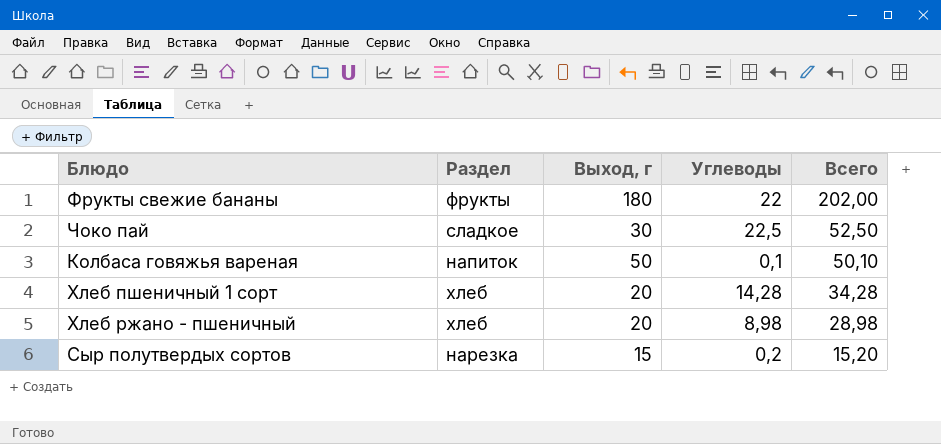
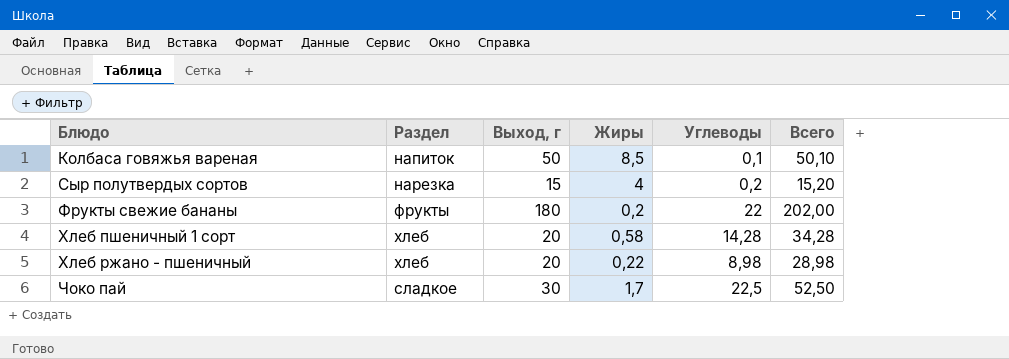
row order: Всего descending -> Блюдо ascending
column Жиры | position: none -> 4

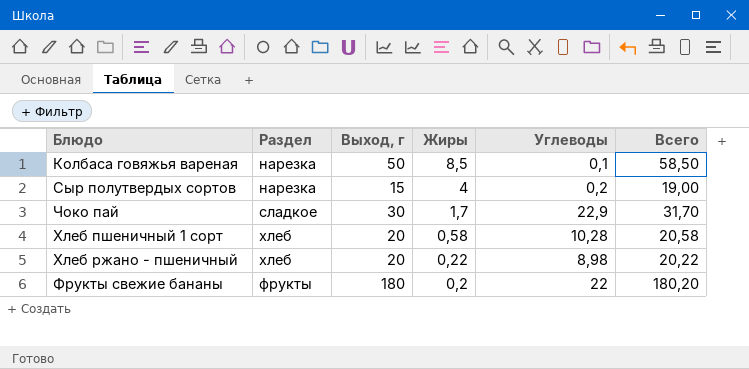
row order: Блюдо ascending -> Жиры descending
column Всего | formula: [Выход, г] + [Углеводы] -> [Выход, г] + [Жиры]
Колбаса говяжья вареная | Раздел: напиток -> нарезка
Чоко пай | Углеводы: 22,5 -> 22,9
Хлеб пшеничный 1 сорт | Углеводы: 14,28 -> 10,28

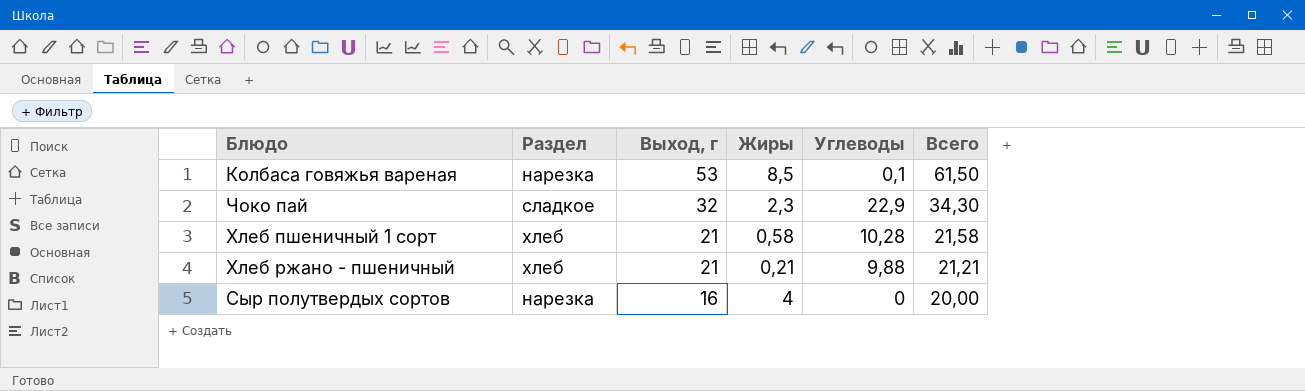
row order: Жиры descending -> Выход, г descending
row Фрукты свежие бананы: фрукты | 180 | 0,2 | 22 | 180,20 -> none
Колбаса говяжья вареная | Выход, г: 50 -> 53
Колбаса говяжья вареная | Всего: 58,50 -> 61,50
Чоко пай | Выход, г: 30 -> 32
Чоко пай | Жиры: 1,7 -> 2,3
Чоко пай | Всего: 31,70 -> 34,30
Хлеб пшеничный 1 сорт | Выход, г: 20 -> 21
Хлеб пшеничный 1 сорт | Всего: 20,58 -> 21,58
Хлеб ржано - пшеничный | Выход, г: 20 -> 21
Хлеб ржано - пшеничный | Жиры: 0,22 -> 0,21
Хлеб ржано - пшеничный | Углеводы: 8,98 -> 9,88
Хлеб ржано - пшеничный | Всего: 20,22 -> 21,21
Сыр полутвердых сортов | Выход, г: 15 -> 16
Сыр полутвердых сортов | Углеводы: 0,2 -> 0
Сыр полутвердых сортов | Всего: 19,00 -> 20,00

